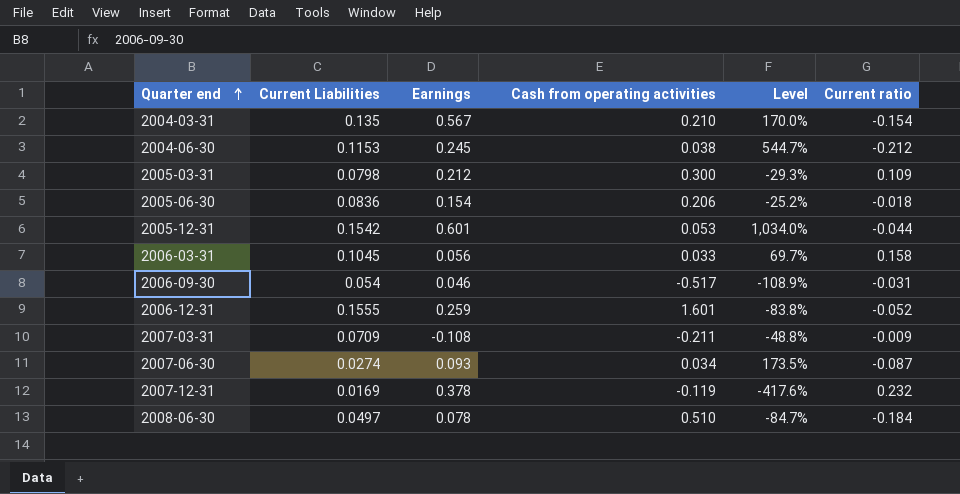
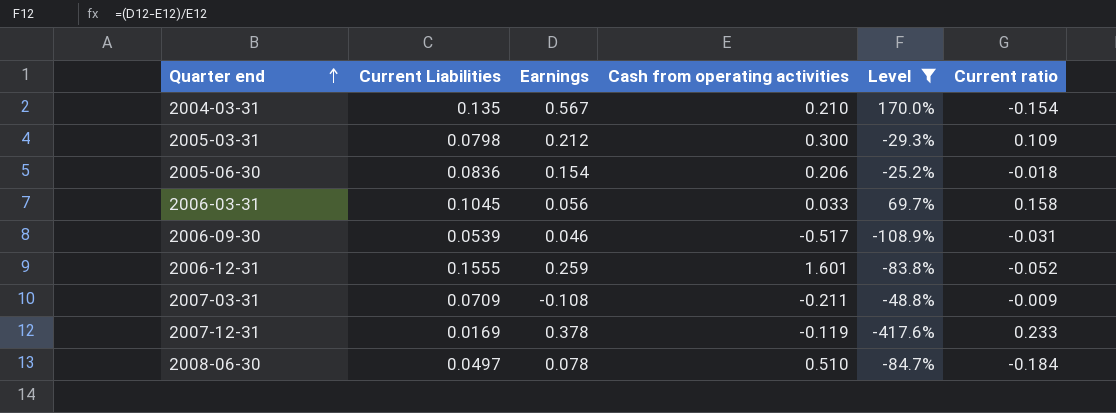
filter: none -> Level <= 170.0%
2006-09-30 | Current Liabilities: 0.054 -> 0.0539
2007-12-31 | Current ratio: 0.232 -> 0.233

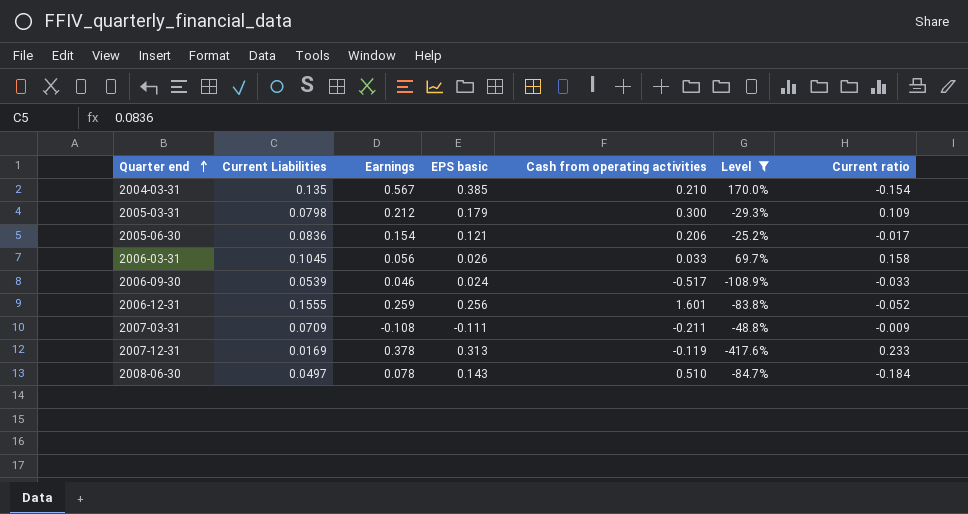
column EPS basic | position: none -> 4
2005-06-30 | Current ratio: -0.018 -> -0.017
2006-09-30 | Current ratio: -0.031 -> -0.033

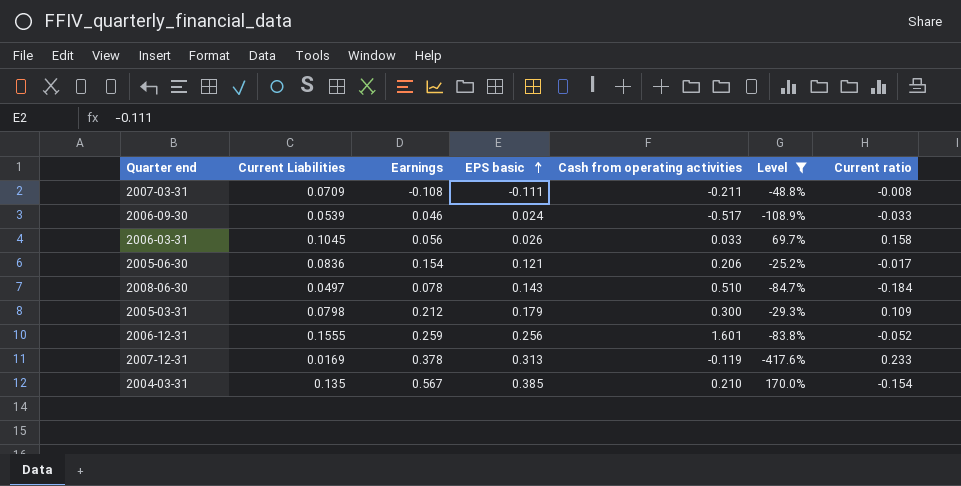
row order: Quarter end ascending -> EPS basic ascending
2007-03-31 | Current ratio: -0.009 -> -0.008

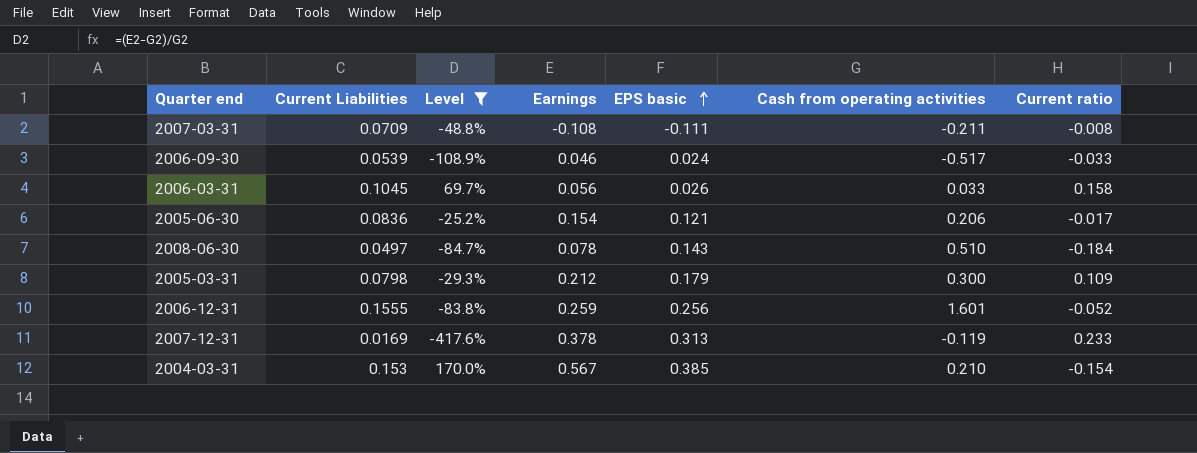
column Level | position: 6 -> 3
2004-03-31 | Current Liabilities: 0.135 -> 0.153

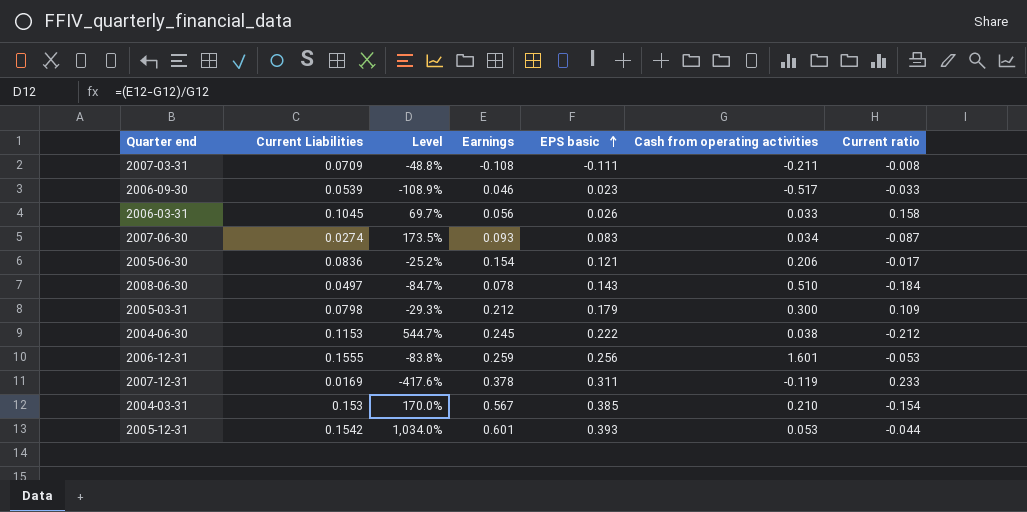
filter: Level <= 170.0% -> none
2006-09-30 | EPS basic: 0.024 -> 0.023
2006-12-31 | Current ratio: -0.052 -> -0.053
2007-12-31 | EPS basic: 0.313 -> 0.311

